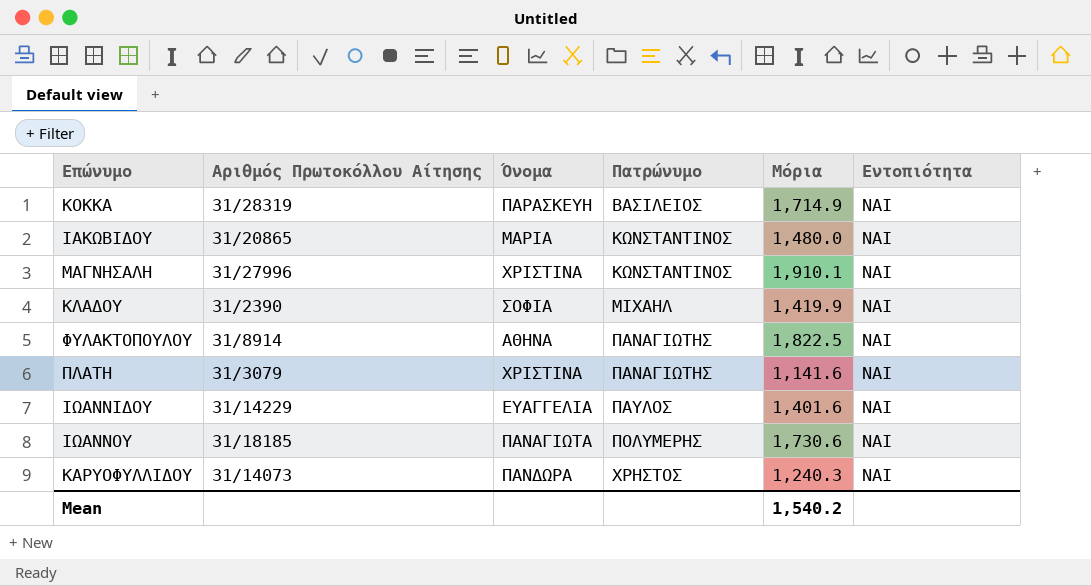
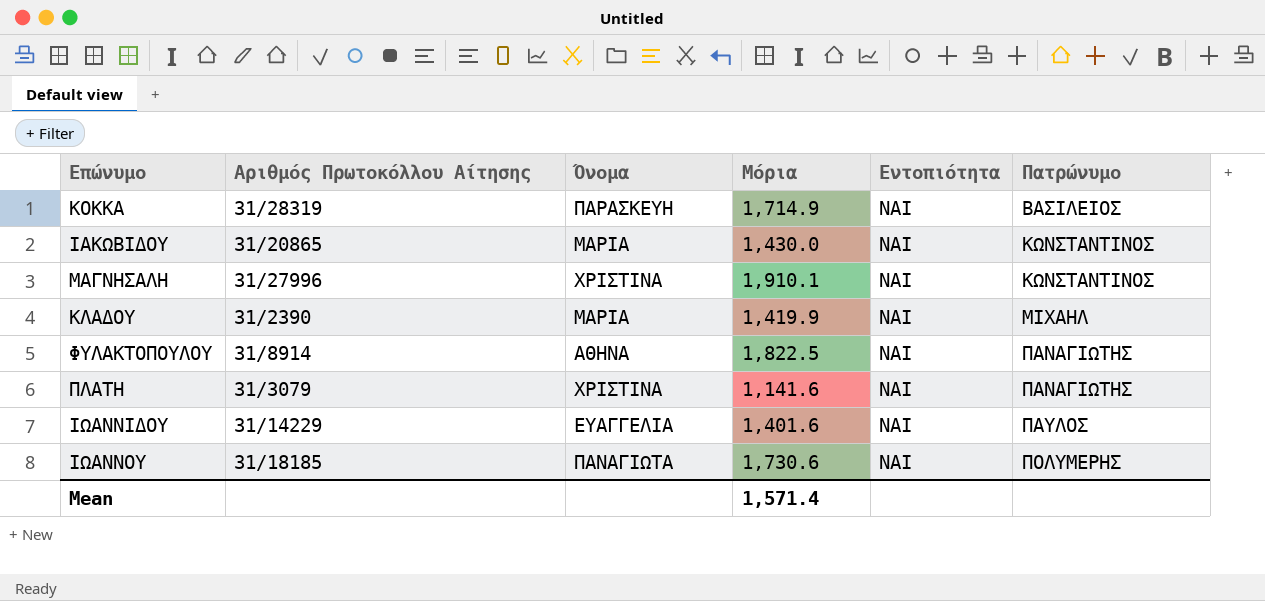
column Πατρώνυμο | position: 4 -> 6
row ΚΑΡΥΟΦΥΛΛΙΔΟΥ: 31/14073 | ΠΑΝΔΩΡΑ | ΧΡΗΣΤΟΣ | 1,240.3 | ΝΑΙ -> none
ΙΑΚΩΒΙΔΟΥ | Μόρια: 1,480.0 -> 1,430.0
ΚΛΑΔΟΥ | Όνομα: ΣΟΦΙΑ -> ΜΑΡΙΑ
Mean | Μόρια: 1,540.2 -> 1,571.4

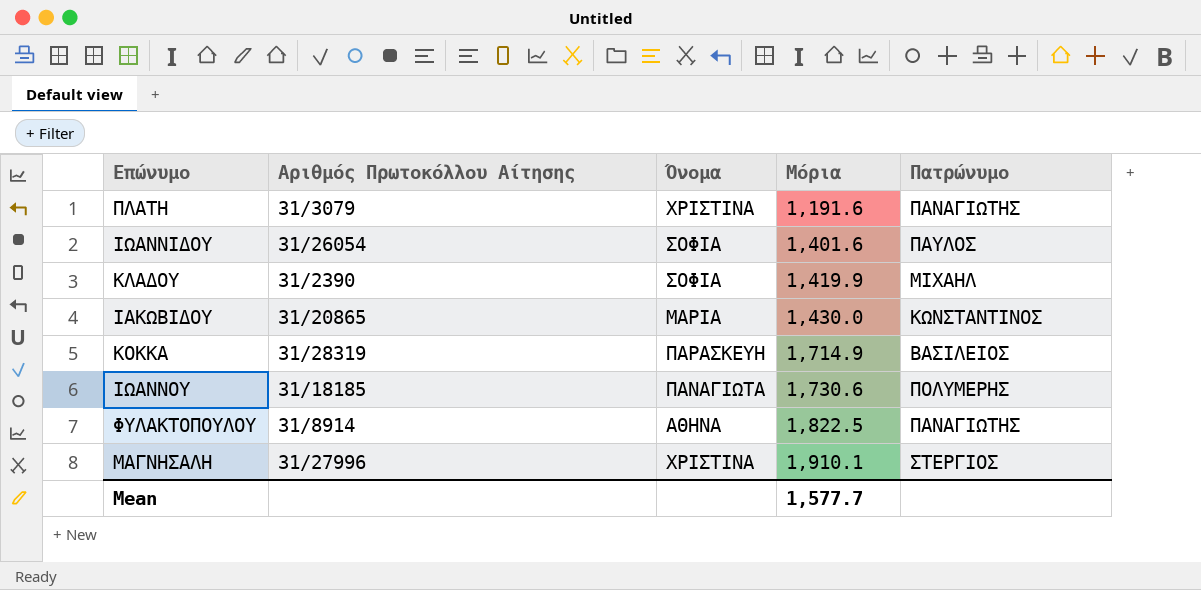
row order: Πατρώνυμο ascending -> Μόρια ascending
column Εντοπιότητα | position: 5 -> none
ΠΛΑΤΗ | Μόρια: 1,141.6 -> 1,191.6
ΙΩΑΝΝΙΔΟΥ | Αριθμός Πρωτοκόλλου Αίτησης: 31/14229 -> 31/26054
ΙΩΑΝΝΙΔΟΥ | Όνομα: ΕΥΑΓΓΕΛΙΑ -> ΣΟΦΙΑ
ΚΛΑΔΟΥ | Όνομα: ΜΑΡΙΑ -> ΣΟΦΙΑ
ΜΑΓΝΗΣΑΛΗ | Πατρώνυμο: ΚΩΝΣΤΑΝΤΙΝΟΣ -> ΣΤΕΡΓΙΟΣ
Mean | Μόρια: 1,571.4 -> 1,577.7

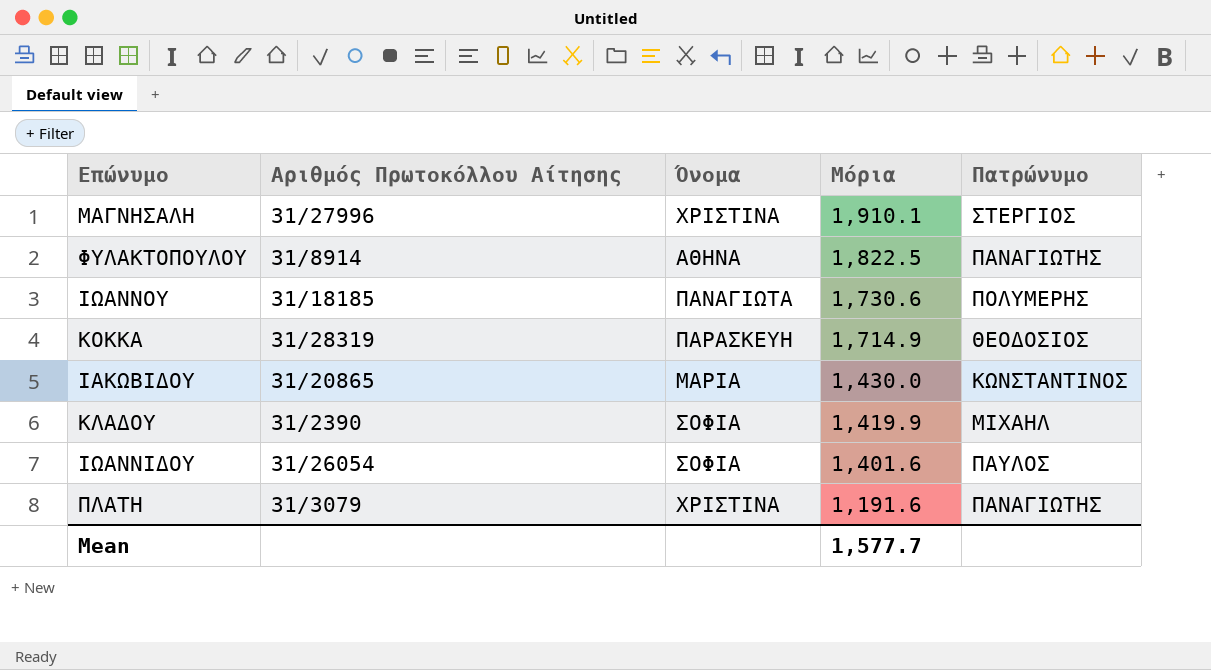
row order: Μόρια ascending -> Μόρια descending
ΚΟΚΚΑ | Πατρώνυμο: ΒΑΣΙΛΕΙΟΣ -> ΘΕΟΔΟΣΙΟΣ

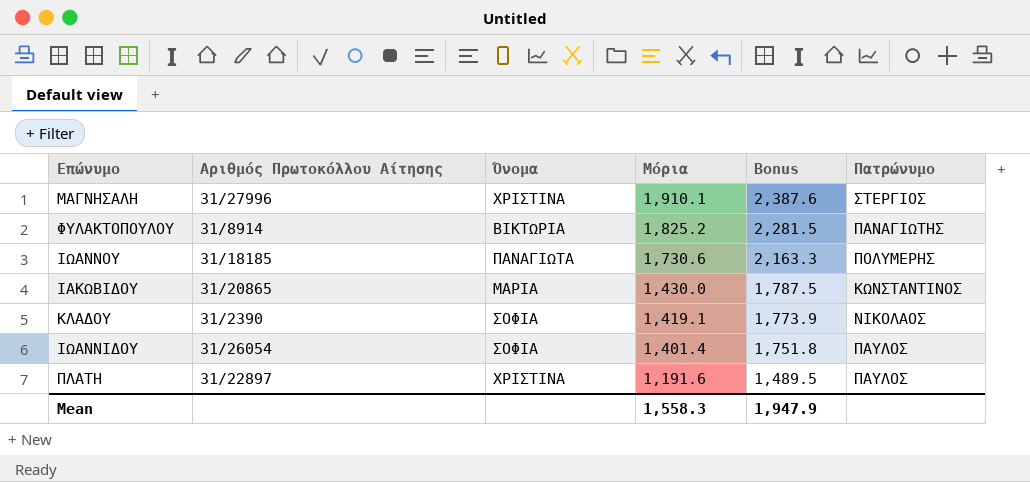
column Bonus | formula: none -> [Μόρια] * 1.25
row ΚΟΚΚΑ: 31/28319 | ΠΑΡΑΣΚΕΥΗ | 1,714.9 | ΘΕΟΔΟΣΙΟΣ -> none
ΦΥΛΑΚΤΟΠΟΥΛΟΥ | Όνομα: ΑΘΗΝΑ -> ΒΙΚΤΩΡΙΑ
ΦΥΛΑΚΤΟΠΟΥΛΟΥ | Μόρια: 1,822.5 -> 1,825.2
ΚΛΑΔΟΥ | Μόρια: 1,419.9 -> 1,419.1
ΚΛΑΔΟΥ | Πατρώνυμο: ΜΙΧΑΗΛ -> ΝΙΚΟΛΑΟΣ
ΙΩΑΝΝΙΔΟΥ | Μόρια: 1,401.6 -> 1,401.4
ΠΛΑΤΗ | Αριθμός Πρωτοκόλλου Αίτησης: 31/3079 -> 31/22897
ΠΛΑΤΗ | Πατρώνυμο: ΠΑΝΑΓΙΩΤΗΣ -> ΠΑΥΛΟΣ
Mean | Μόρια: 1,577.7 -> 1,558.3

